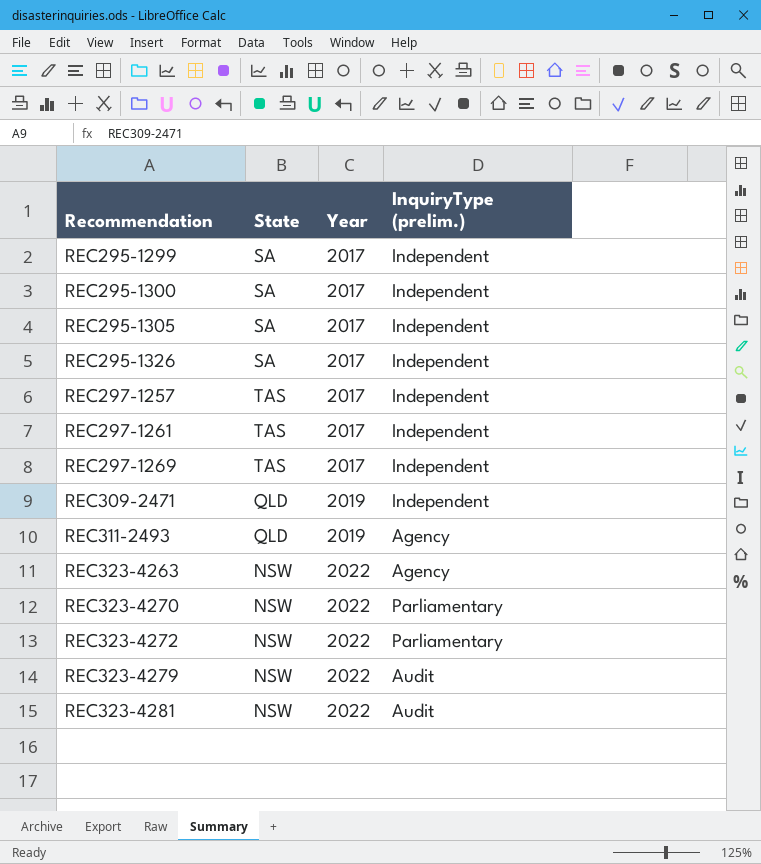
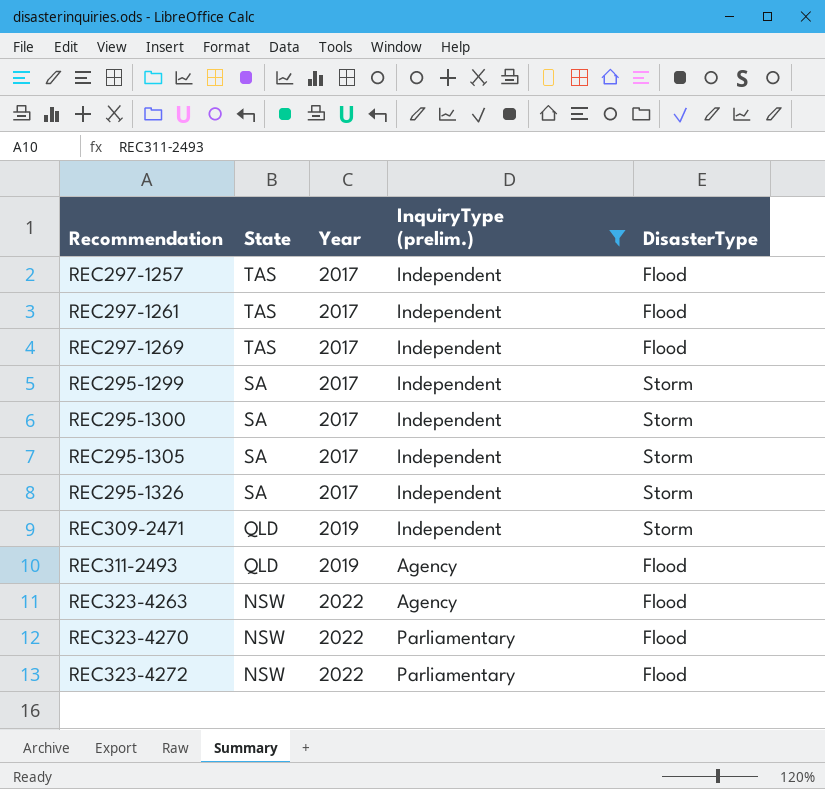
filter: none -> InquiryType (prelim.) != Audit
row order: Recommendation ascending -> State descending
column DisasterType | position: none -> 5

